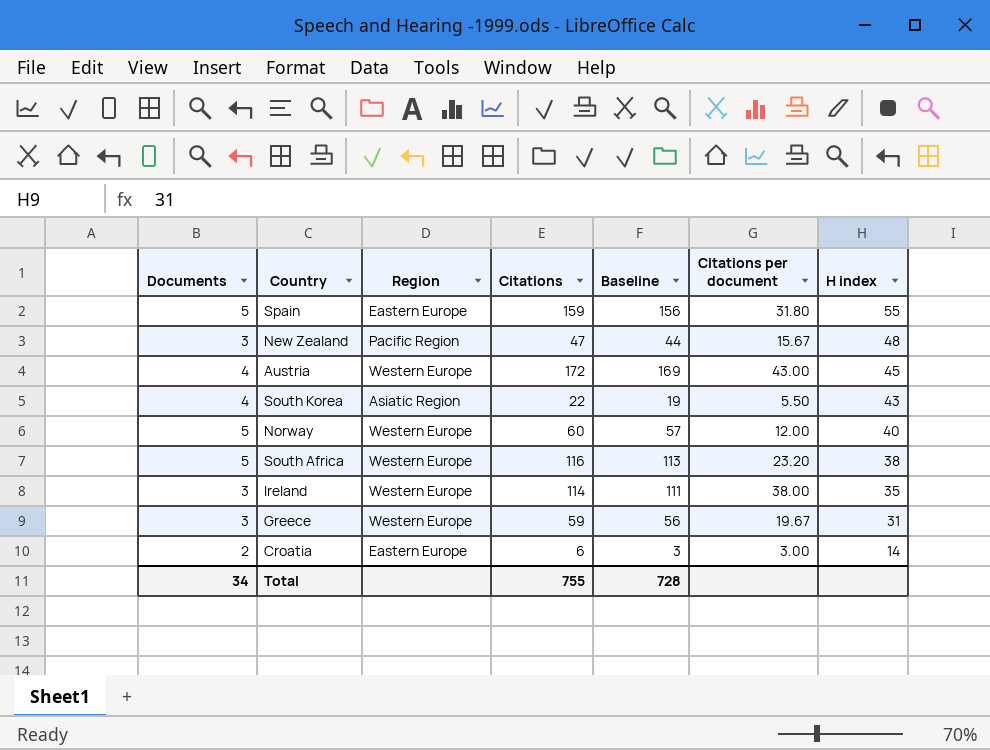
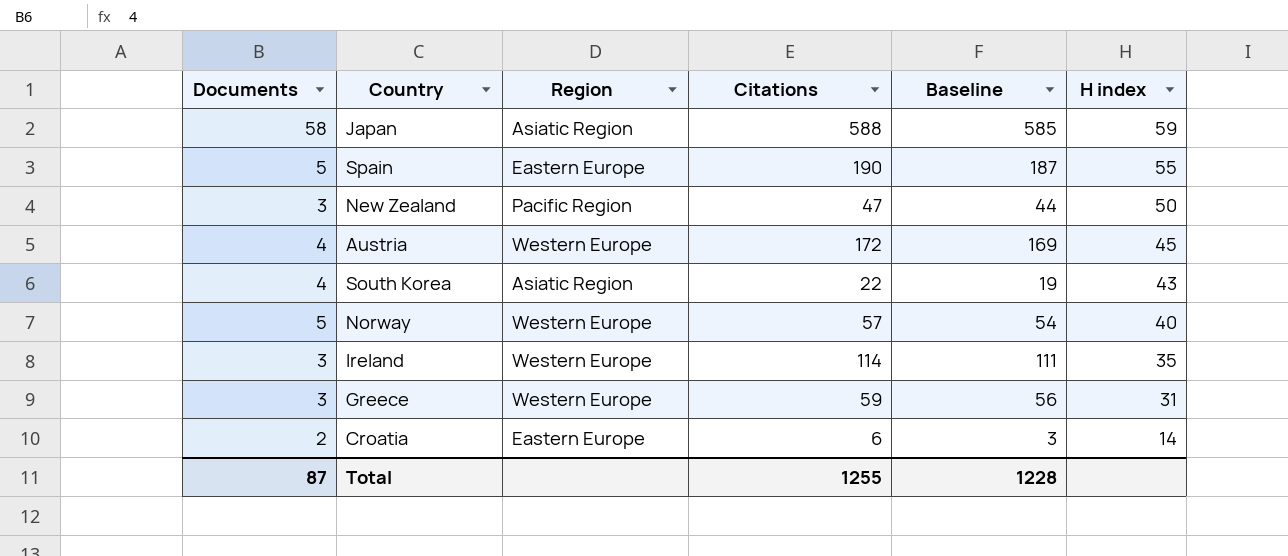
column Citations per document | formula: [Citations] / [Documents] -> none
row South Africa: 5 | Western Europe | 116 | 113 | 23.20 | 38 -> none
row Japan: none -> 58 | Asiatic Region | 588 | 585 | 59
Spain | Citations: 159 -> 190
Spain | Baseline: 156 -> 187
New Zealand | H index: 48 -> 50
Norway | Citations: 60 -> 57
Norway | Baseline: 57 -> 54
Total | Documents: 34 -> 87
Total | Citations: 755 -> 1255
Total | Baseline: 728 -> 1228

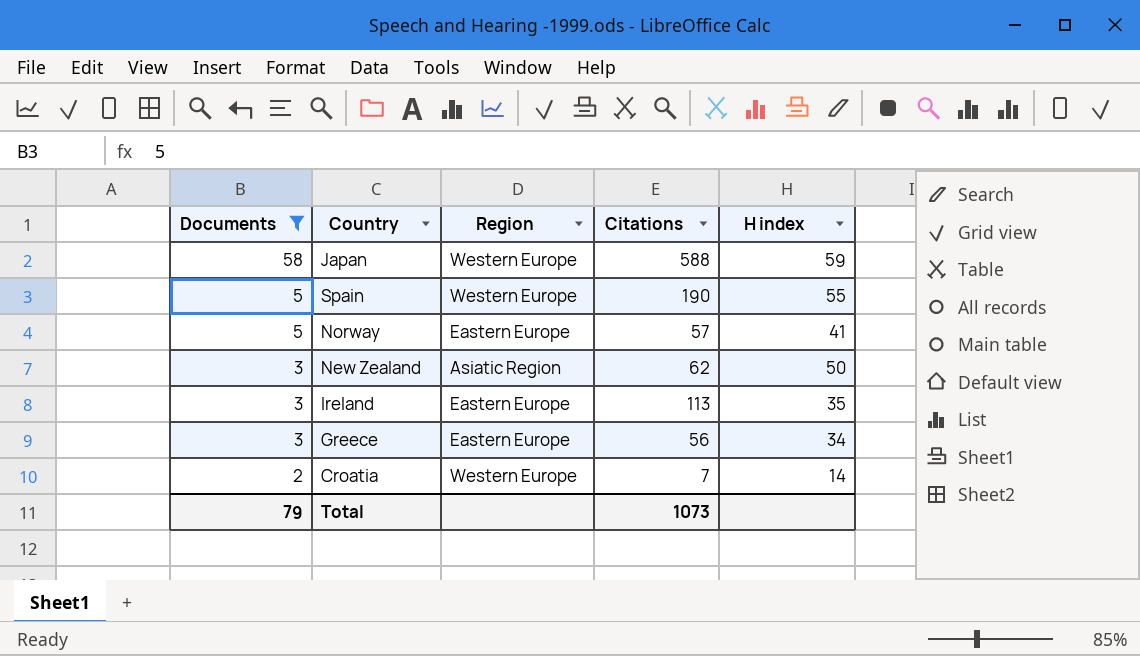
filter: none -> Documents != 4
row order: H index descending -> Documents descending
column Baseline | formula: [Citations] - 3 -> none
Japan | Region: Asiatic Region -> Western Europe
Spain | Region: Eastern Europe -> Western Europe
Norway | Region: Western Europe -> Eastern Europe
Norway | H index: 40 -> 41
New Zealand | Region: Pacific Region -> Asiatic Region
New Zealand | Citations: 47 -> 62
Ireland | Region: Western Europe -> Eastern Europe
Ireland | Citations: 114 -> 113
Greece | Region: Western Europe -> Eastern Europe
Greece | Citations: 59 -> 56
Greece | H index: 31 -> 34
Croatia | Region: Eastern Europe -> Western Europe
Croatia | Citations: 6 -> 7
Total | Documents: 87 -> 79
Total | Citations: 1255 -> 1073

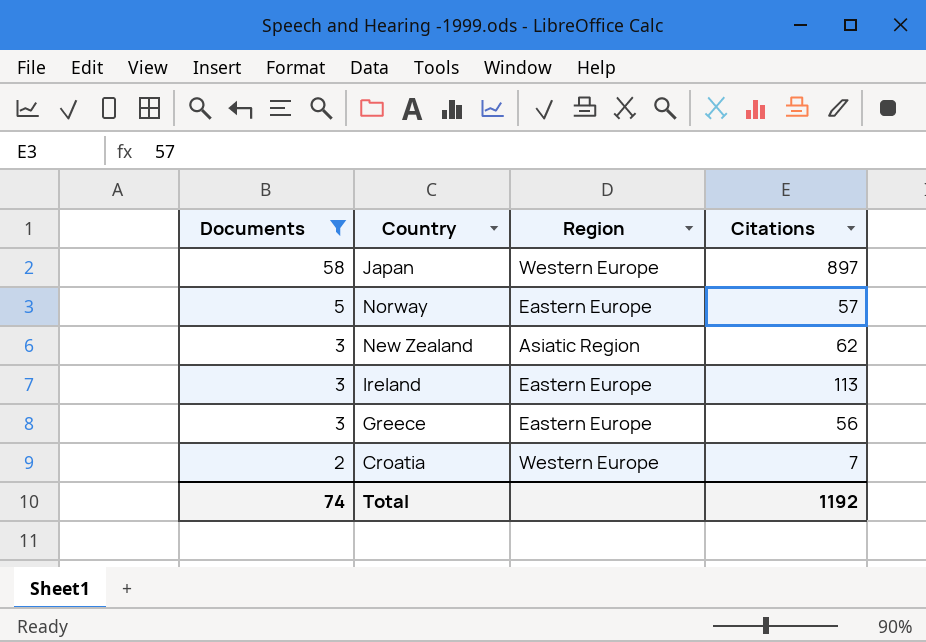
column H index | position: 5 -> none
row Spain: 5 | Western Europe | 190 | 55 -> none
Japan | Citations: 588 -> 897
Total | Documents: 79 -> 74
Total | Citations: 1073 -> 1192

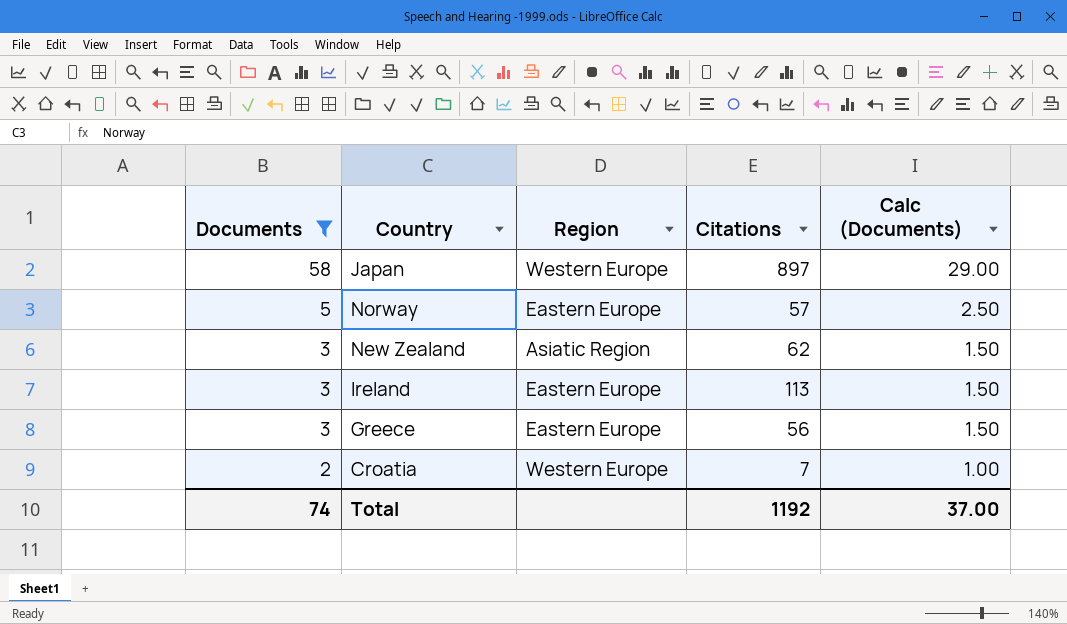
column Calc (Documents) | formula: none -> [Documents] * 0.5

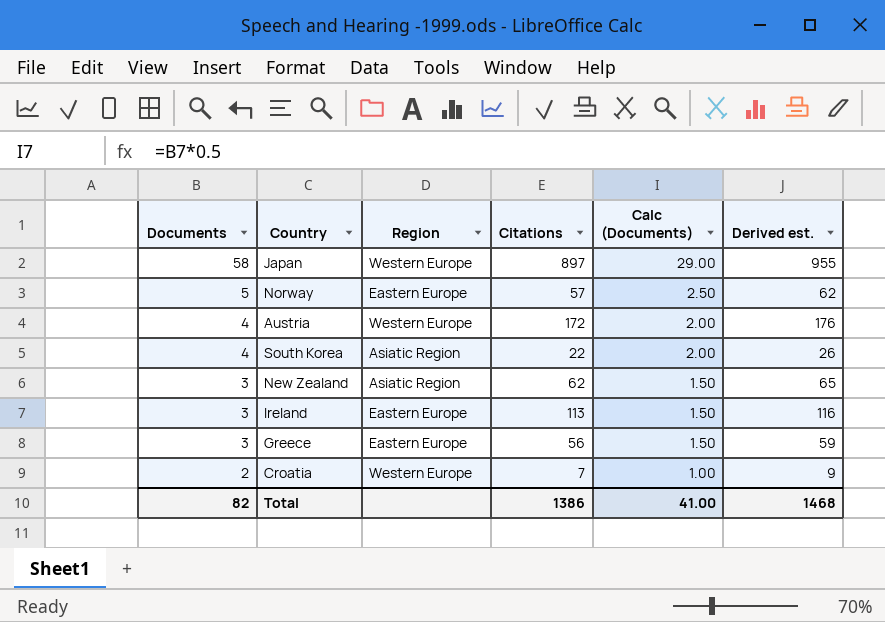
filter: Documents != 4 -> none
column Derived est. | formula: none -> [Documents] + [Citations]
Total | Documents: 74 -> 82
Total | Citations: 1192 -> 1386
Total | Calc (Documents): 37.00 -> 41.00

